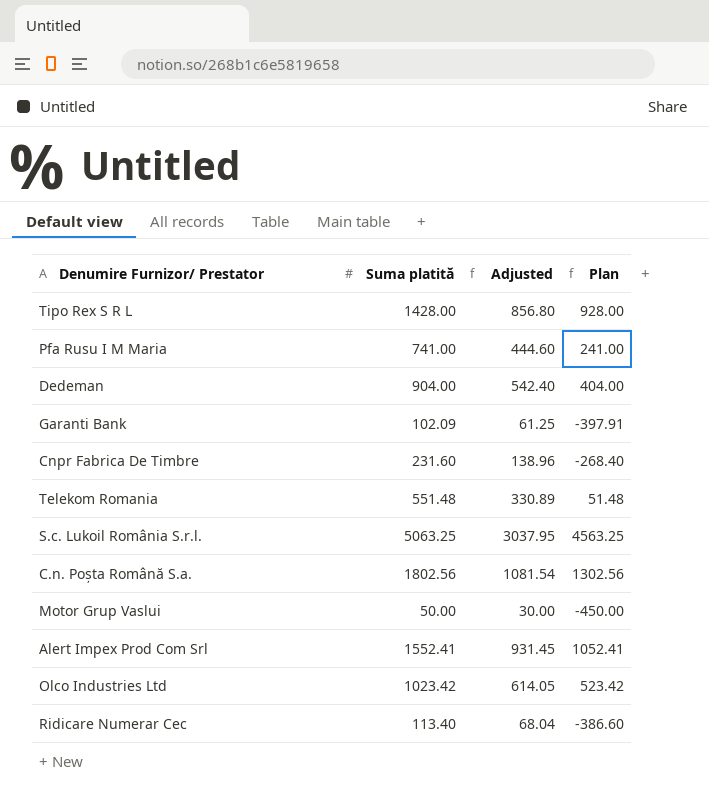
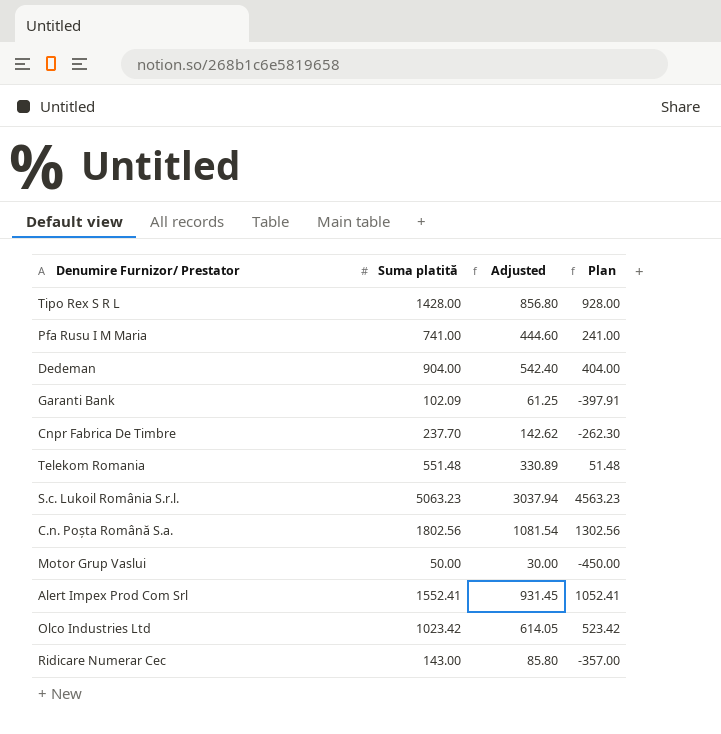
Cnpr Fabrica De Timbre | Suma platită: 231.60 -> 237.70
Cnpr Fabrica De Timbre | Adjusted: 138.96 -> 142.62
Cnpr Fabrica De Timbre | Plan: -268.40 -> -262.30
S.c. Lukoil România S.r.l. | Suma platită: 5063.25 -> 5063.23
S.c. Lukoil România S.r.l. | Adjusted: 3037.95 -> 3037.94
S.c. Lukoil România S.r.l. | Plan: 4563.25 -> 4563.23
Ridicare Numerar Cec | Suma platită: 113.40 -> 143.00
Ridicare Numerar Cec | Adjusted: 68.04 -> 85.80
Ridicare Numerar Cec | Plan: -386.60 -> -357.00

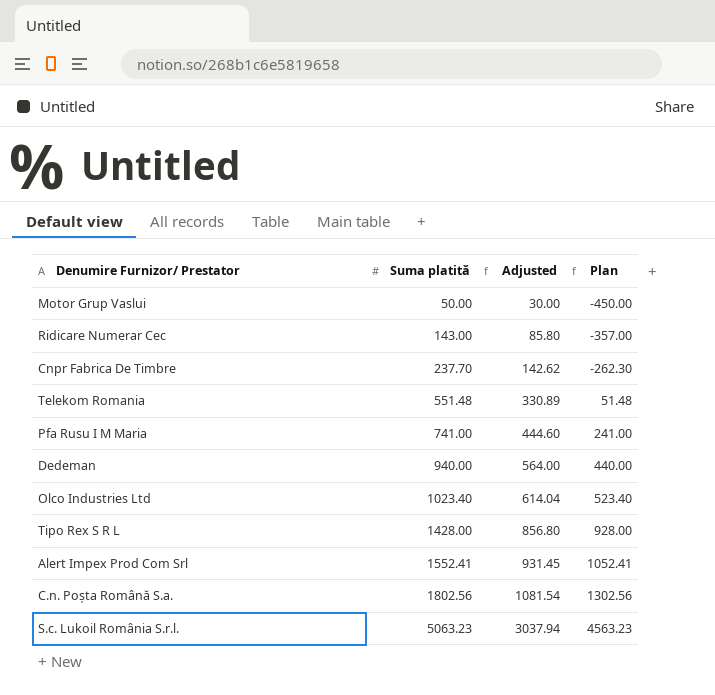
row order: none -> Suma platită ascending
row Garanti Bank: 102.09 | 61.25 | -397.91 -> none
Dedeman | Suma platită: 904.00 -> 940.00
Dedeman | Adjusted: 542.40 -> 564.00
Dedeman | Plan: 404.00 -> 440.00
Olco Industries Ltd | Suma platită: 1023.42 -> 1023.40
Olco Industries Ltd | Adjusted: 614.05 -> 614.04
Olco Industries Ltd | Plan: 523.42 -> 523.40

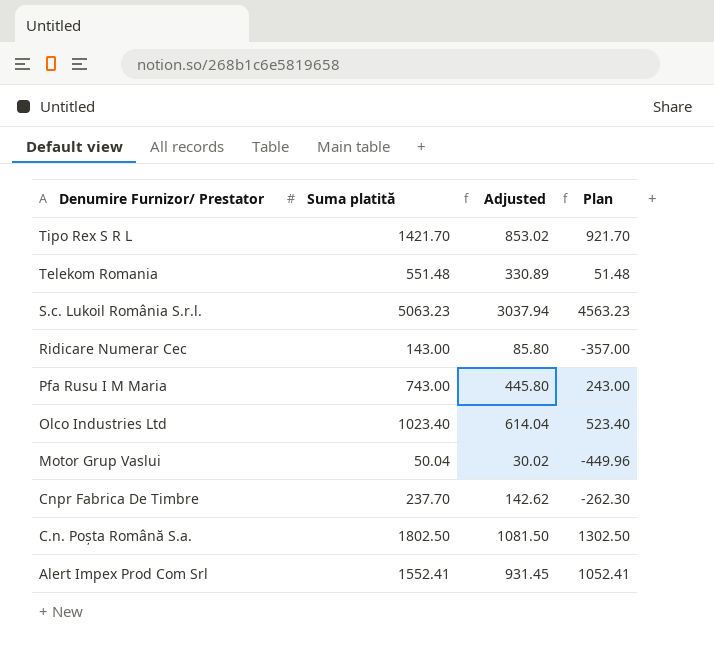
row order: Suma platită ascending -> Denumire Furnizor/ Prestator descending
row Dedeman: 940.00 | 564.00 | 440.00 -> none
Tipo Rex S R L | Suma platită: 1428.00 -> 1421.70
Tipo Rex S R L | Adjusted: 856.80 -> 853.02
Tipo Rex S R L | Plan: 928.00 -> 921.70
Pfa Rusu I M Maria | Suma platită: 741.00 -> 743.00
Pfa Rusu I M Maria | Adjusted: 444.60 -> 445.80
Pfa Rusu I M Maria | Plan: 241.00 -> 243.00
Motor Grup Vaslui | Suma platită: 50.00 -> 50.04
Motor Grup Vaslui | Adjusted: 30.00 -> 30.02
Motor Grup Vaslui | Plan: -450.00 -> -449.96
C.n. Poșta Română S.a. | Suma platită: 1802.56 -> 1802.50
C.n. Poșta Română S.a. | Adjusted: 1081.54 -> 1081.50
C.n. Poșta Română S.a. | Plan: 1302.56 -> 1302.50

